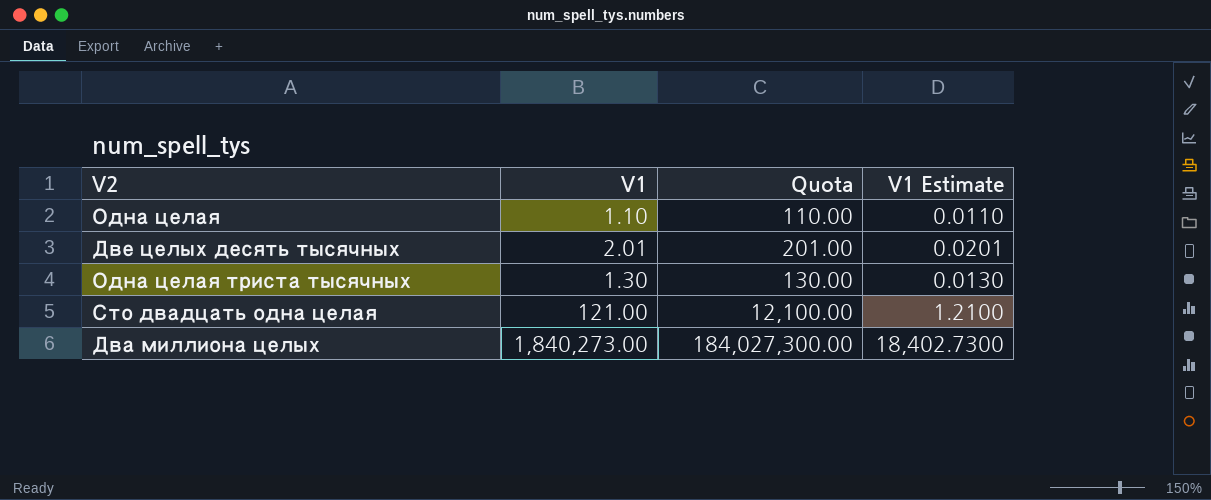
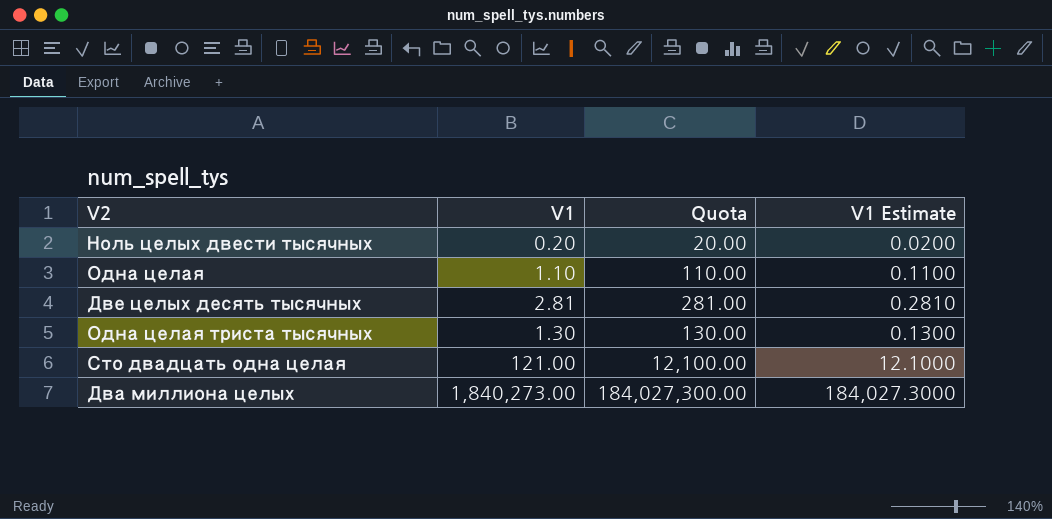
column V1 Estimate | formula: [V1] * 0.01 -> [V1] * 0.1
row Ноль целых двести тысячных: none -> 0.20 | 20.00 | 0.0200
Две целых десять тысячных | V1: 2.01 -> 2.81
Две целых десять тысячных | Quota: 201.00 -> 281.00

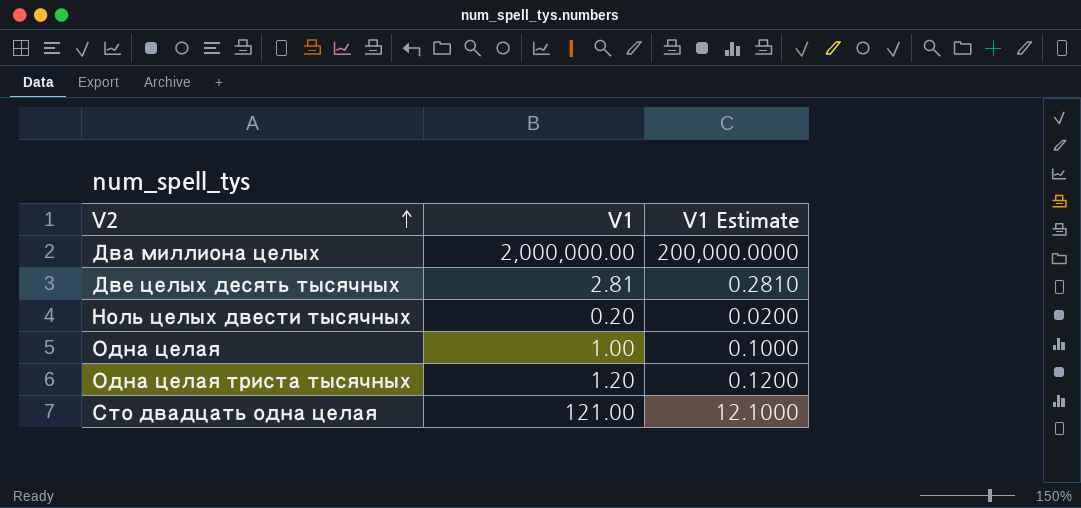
row order: none -> V2 ascending
column Quota | formula: [V1] * 100 -> none
Два миллиона целых | V1: 1,840,273.00 -> 2,000,000.00
Два миллиона целых | V1 Estimate: 184,027.3000 -> 200,000.0000
Одна целая | V1: 1.10 -> 1.00
Одна целая | V1 Estimate: 0.1100 -> 0.1000
Одна целая триста тысячных | V1: 1.30 -> 1.20
Одна целая триста тысячных | V1 Estimate: 0.1300 -> 0.1200

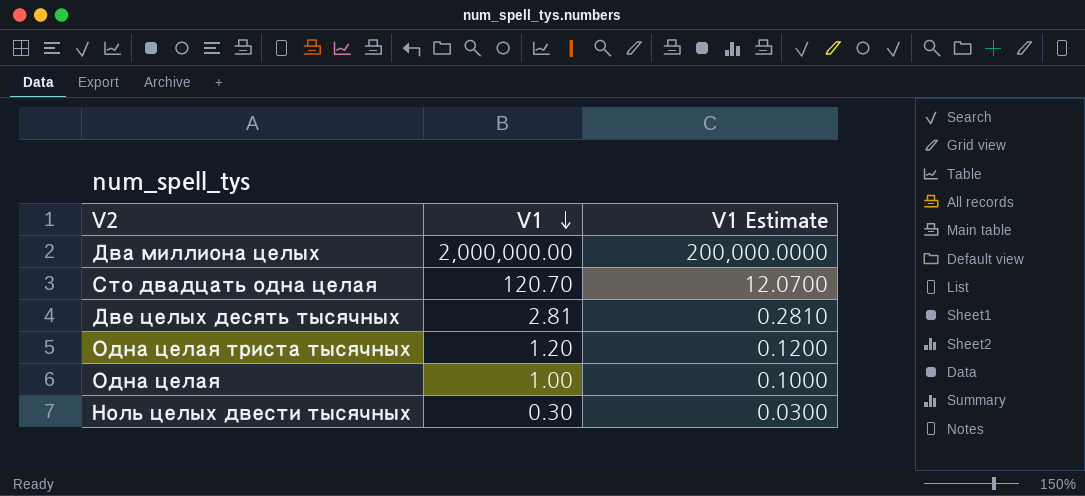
row order: V2 ascending -> V1 descending
Сто двадцать одна целая | V1: 121.00 -> 120.70
Сто двадцать одна целая | V1 Estimate: 12.1000 -> 12.0700
Ноль целых двести тысячных | V1: 0.20 -> 0.30
Ноль целых двести тысячных | V1 Estimate: 0.0200 -> 0.0300

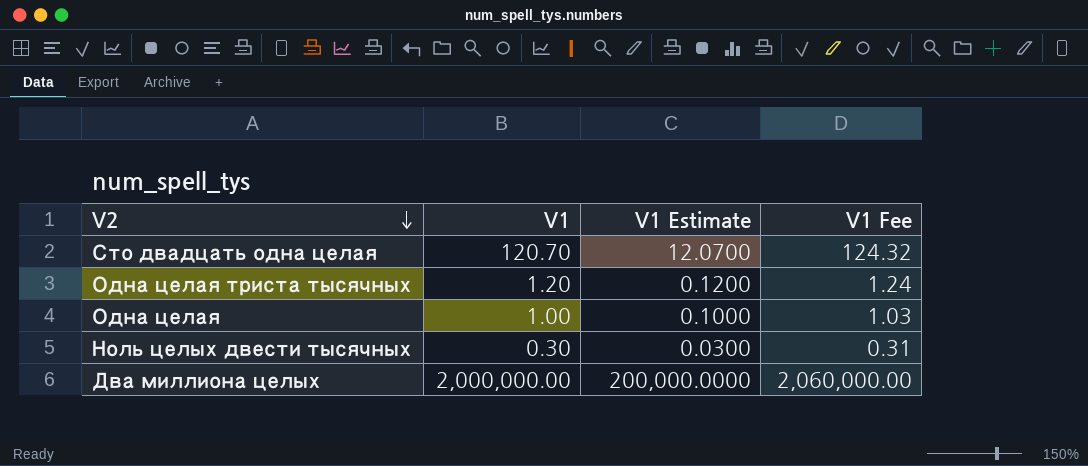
row order: V1 descending -> V2 descending
column V1 Fee | formula: none -> [V1] * 1.03
row Две целых десять тысячных: 2.81 | 0.2810 -> none

